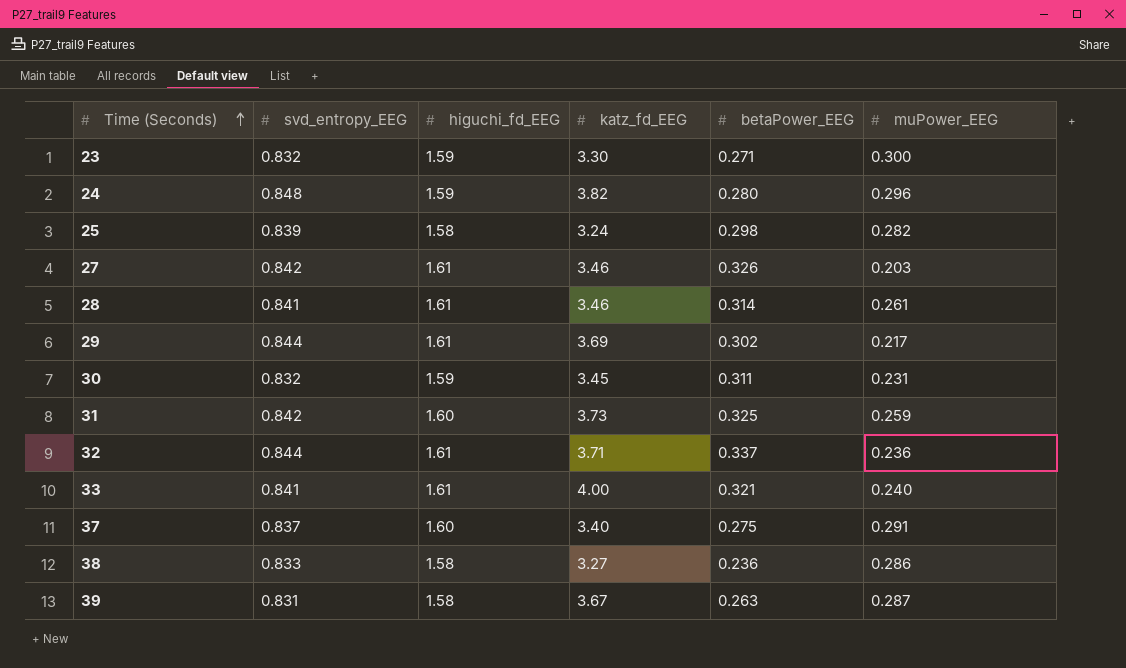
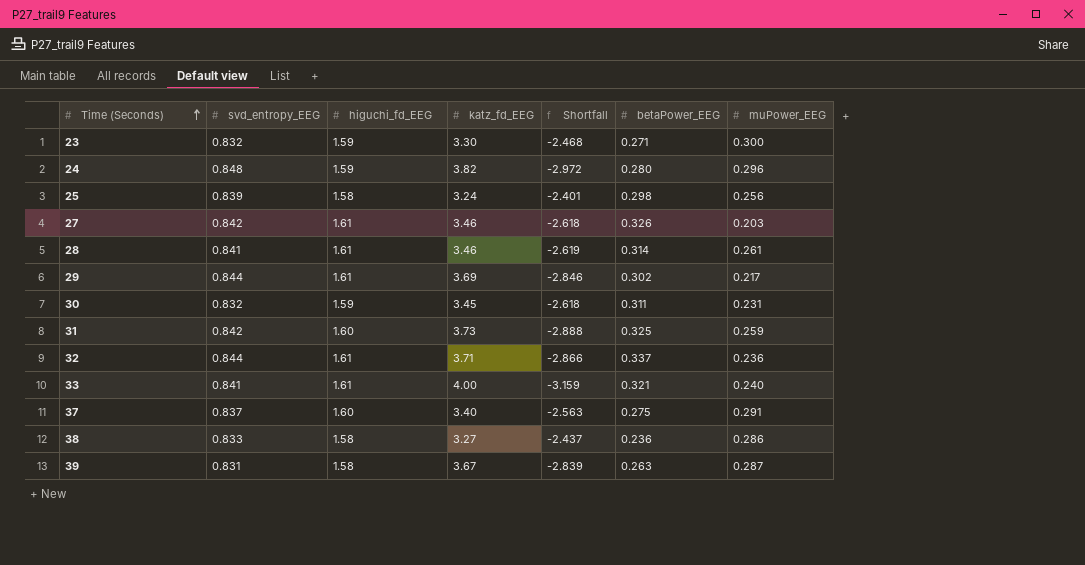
column Shortfall | formula: none -> [svd_entropy_EEG] - [katz_fd_EEG]
25 | muPower_EEG: 0.282 -> 0.256

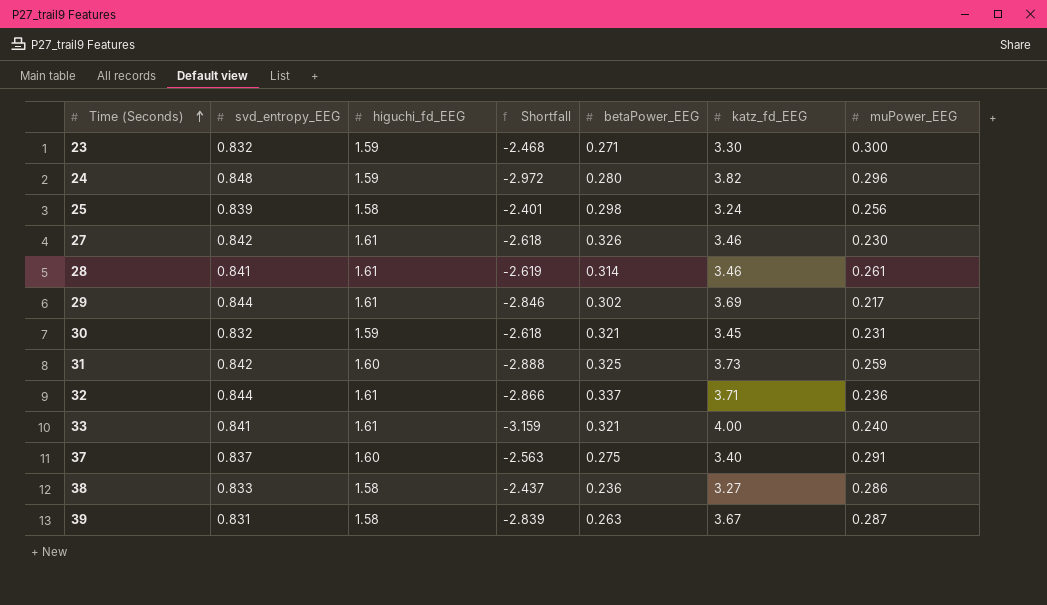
column katz_fd_EEG | position: 4 -> 6
27 | muPower_EEG: 0.203 -> 0.230
30 | betaPower_EEG: 0.311 -> 0.321

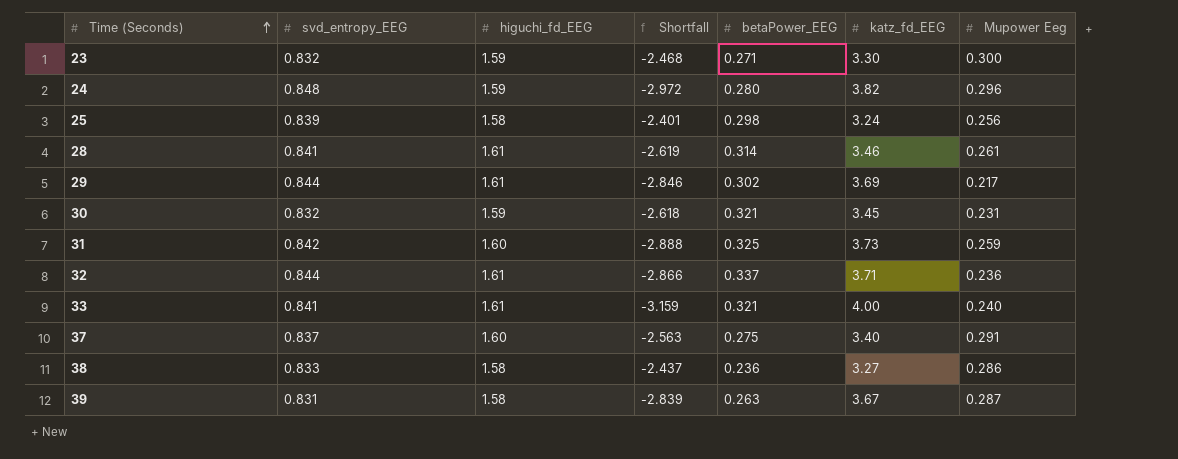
column name: muPower_EEG -> Mupower Eeg
row 27: 0.842 | 1.61 | -2.618 | 0.326 | 3.46 | 0.230 -> none

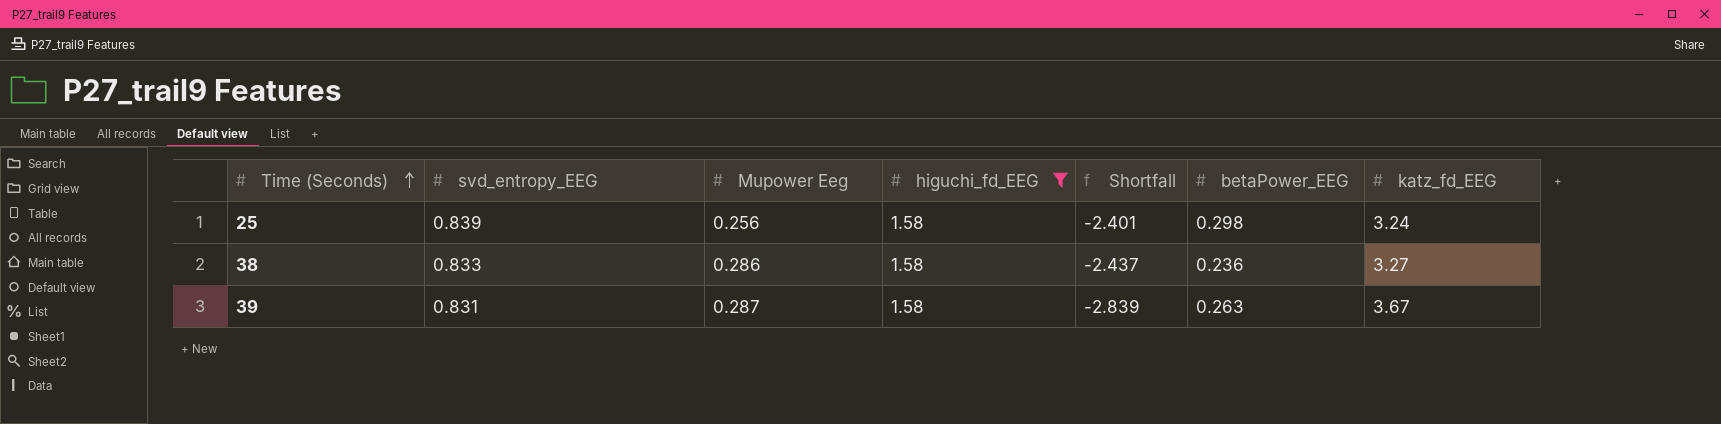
filter: none -> higuchi_fd_EEG = 1.58
column Mupower Eeg | position: 7 -> 3

